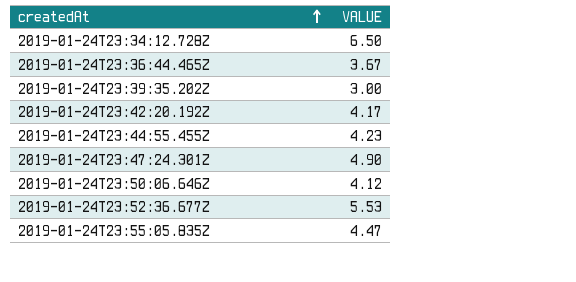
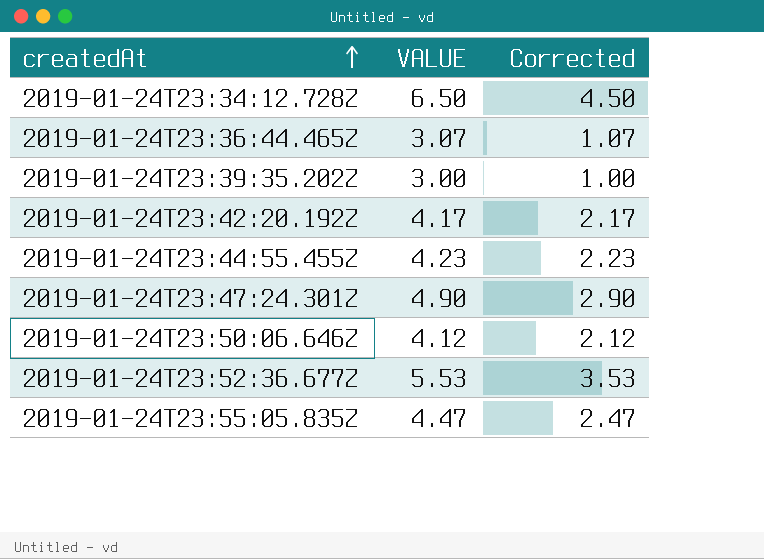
column Corrected | formula: none -> [VALUE] - 2
2019-01-24T23:36:44.465Z | VALUE: 3.67 -> 3.07

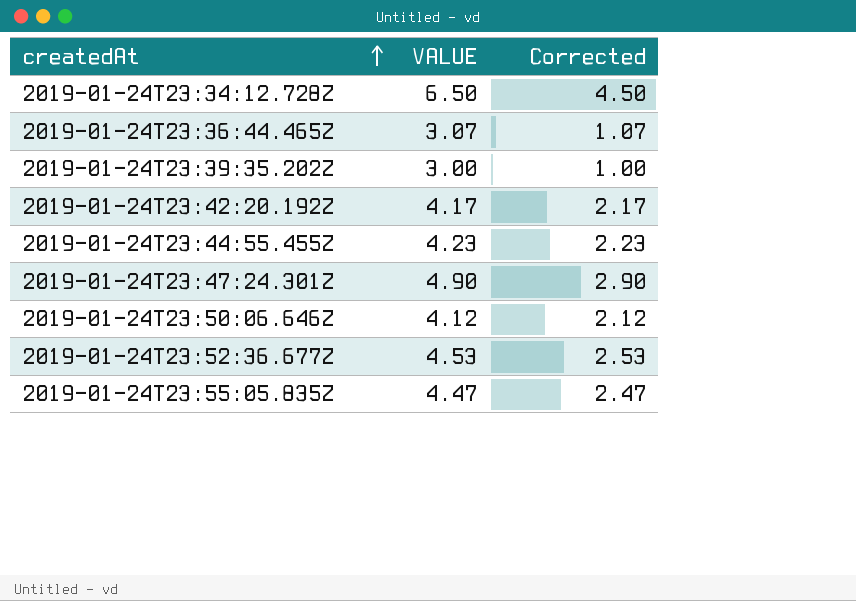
2019-01-24T23:52:36.677Z | VALUE: 5.53 -> 4.53
2019-01-24T23:52:36.677Z | Corrected: 3.53 -> 2.53

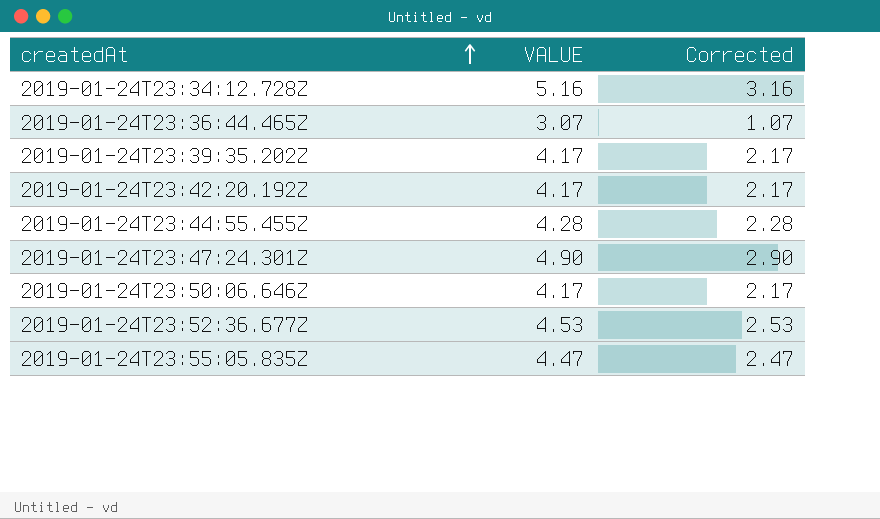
2019-01-24T23:34:12.728Z | VALUE: 6.50 -> 5.16
2019-01-24T23:34:12.728Z | Corrected: 4.50 -> 3.16
2019-01-24T23:39:35.202Z | VALUE: 3.00 -> 4.17
2019-01-24T23:39:35.202Z | Corrected: 1.00 -> 2.17
2019-01-24T23:44:55.455Z | VALUE: 4.23 -> 4.28
2019-01-24T23:44:55.455Z | Corrected: 2.23 -> 2.28
2019-01-24T23:50:06.646Z | VALUE: 4.12 -> 4.17
2019-01-24T23:50:06.646Z | Corrected: 2.12 -> 2.17

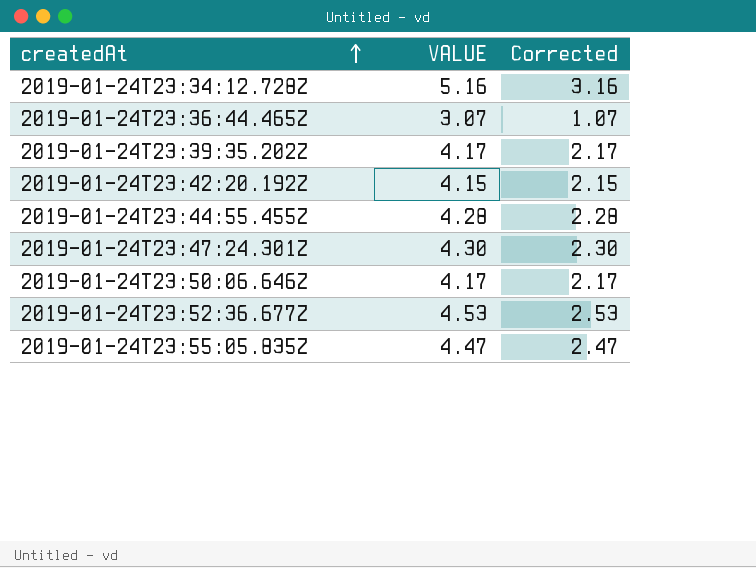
2019-01-24T23:42:20.192Z | VALUE: 4.17 -> 4.15
2019-01-24T23:42:20.192Z | Corrected: 2.17 -> 2.15
2019-01-24T23:47:24.301Z | VALUE: 4.90 -> 4.30
2019-01-24T23:47:24.301Z | Corrected: 2.90 -> 2.30

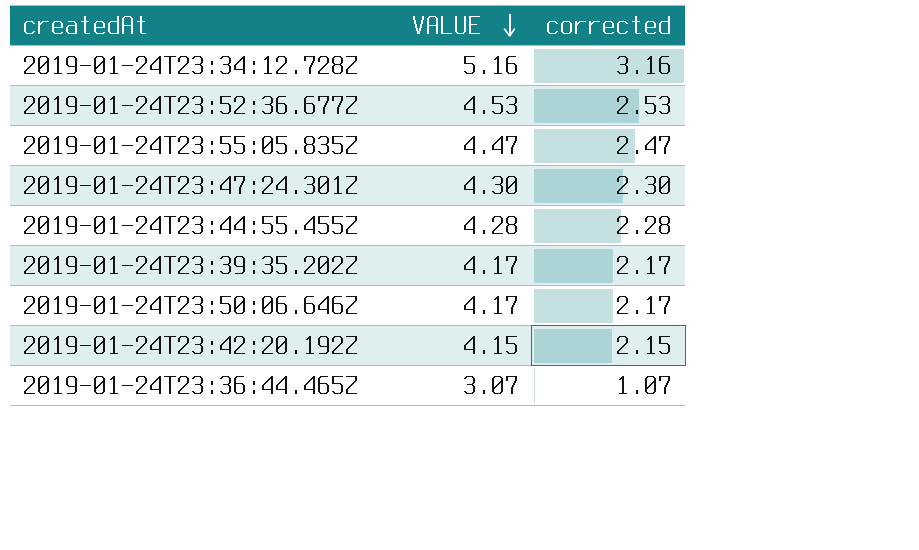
row order: createdAt ascending -> VALUE descending
column name: Corrected -> corrected

